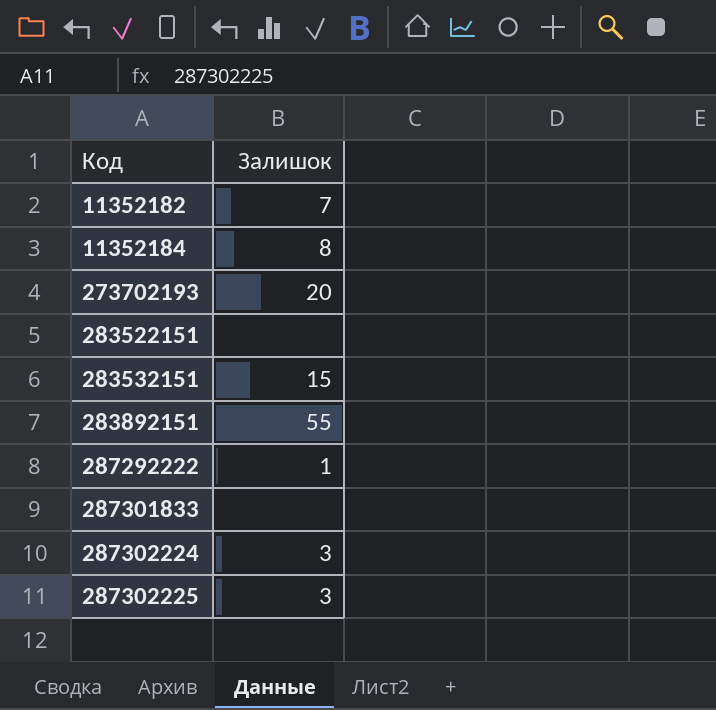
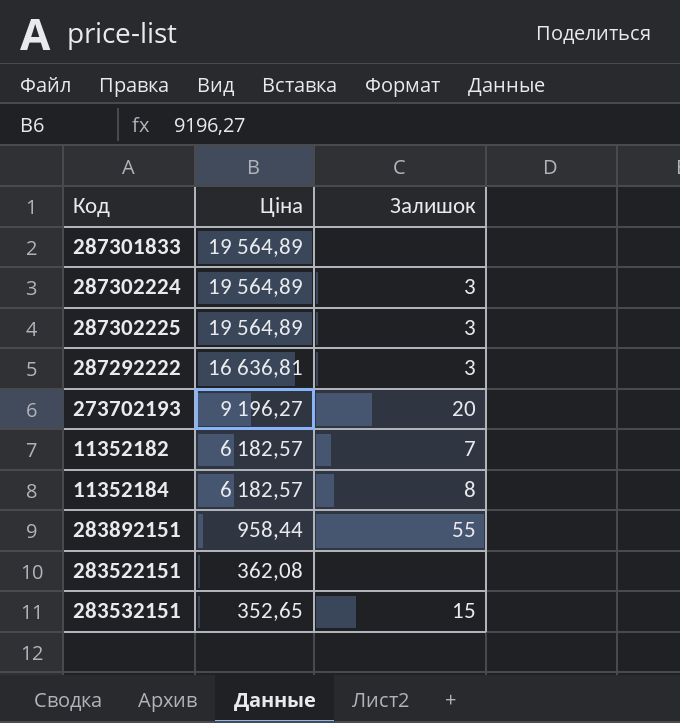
row order: Код ascending -> Ціна descending
column Ціна | position: none -> 2
287292222 | Залишок: 1 -> 3

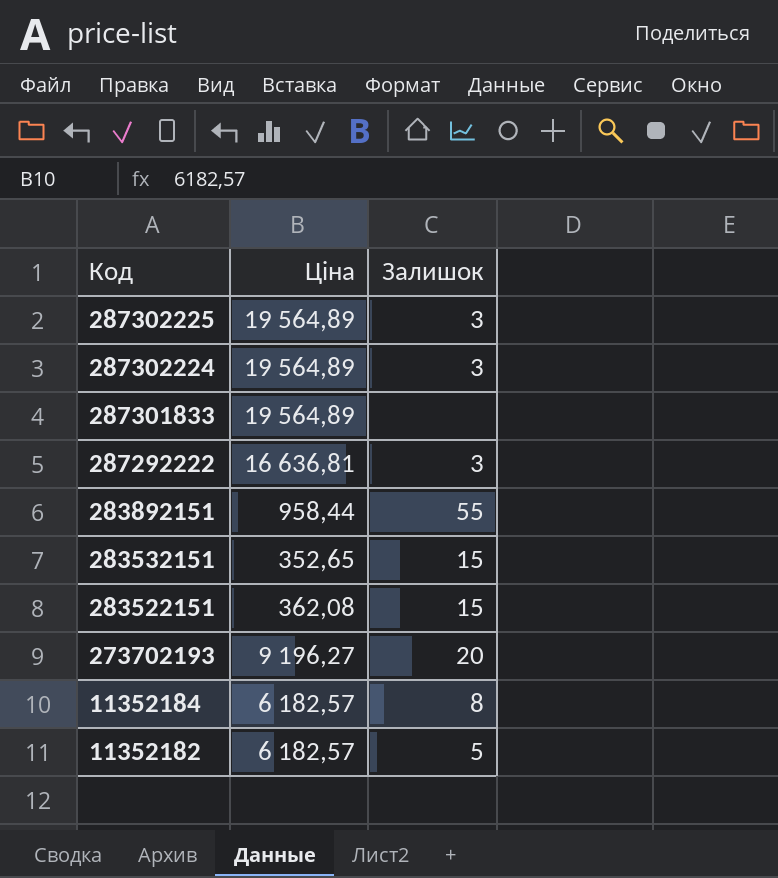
row order: Ціна descending -> Код descending
283522151 | Залишок: none -> 15
11352182 | Залишок: 7 -> 5

